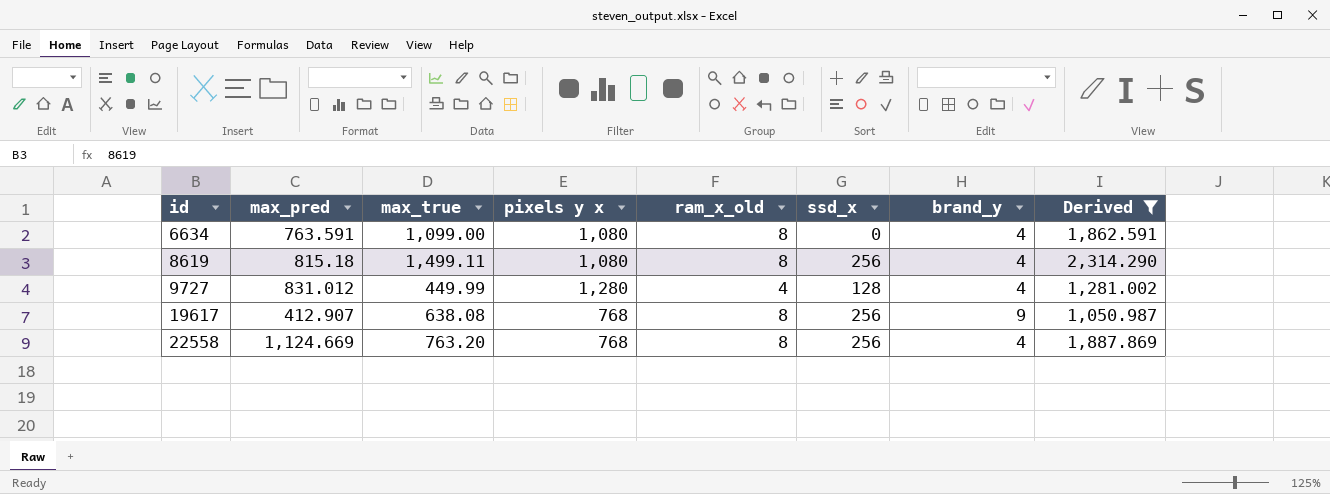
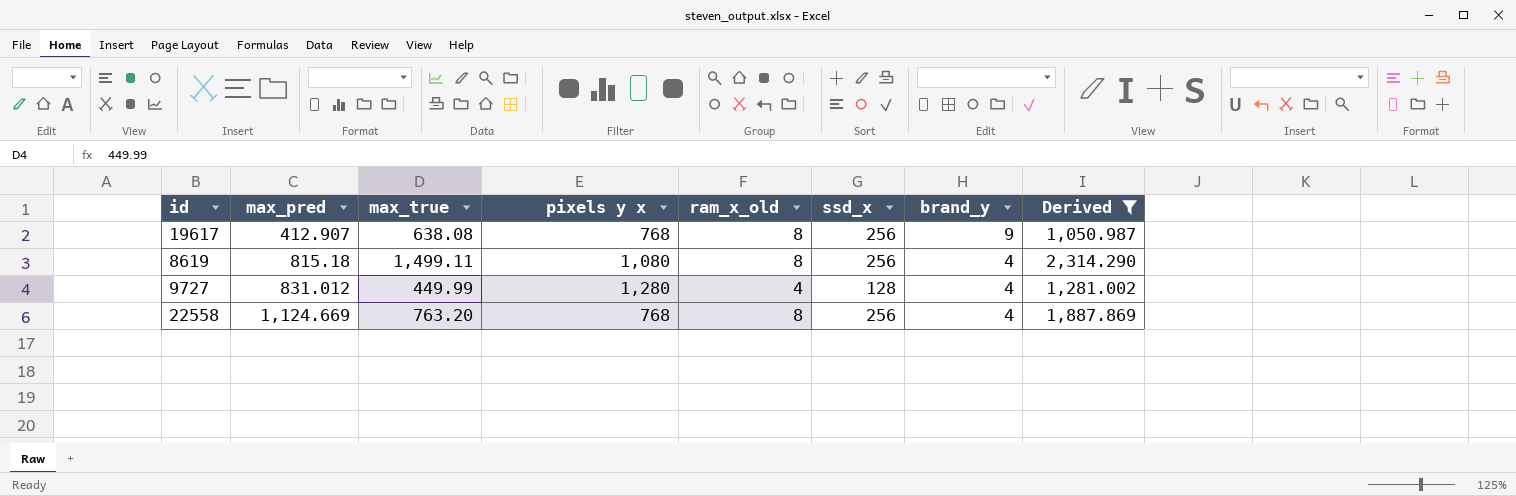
row order: id ascending -> max_pred ascending
row 6634: 763.591 | 1,099.00 | 1,080 | 8 | 0 | 4 | 1,862.591 -> none

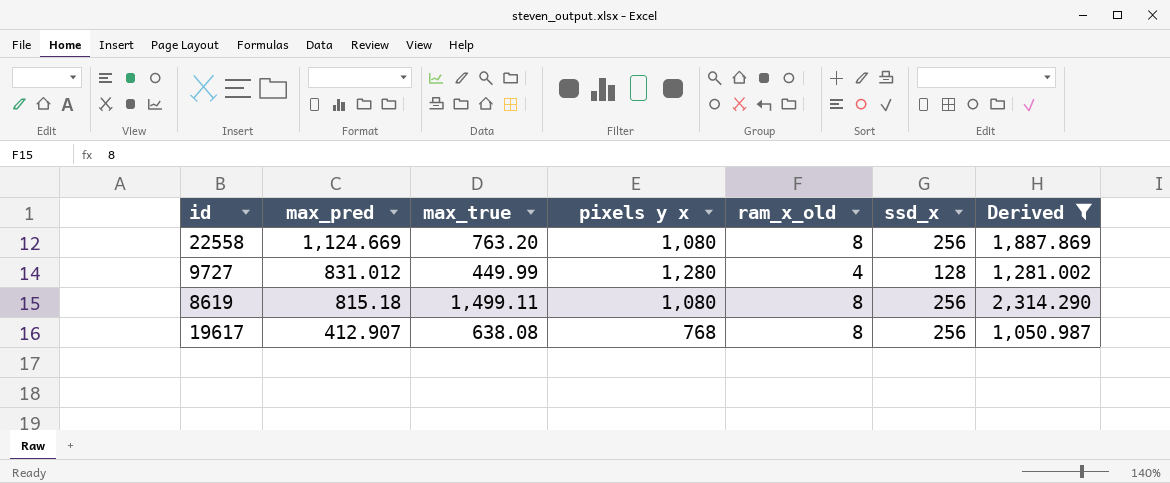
row order: max_pred ascending -> max_pred descending
column brand_y | position: 7 -> none
22558 | pixels y x: 768 -> 1,080

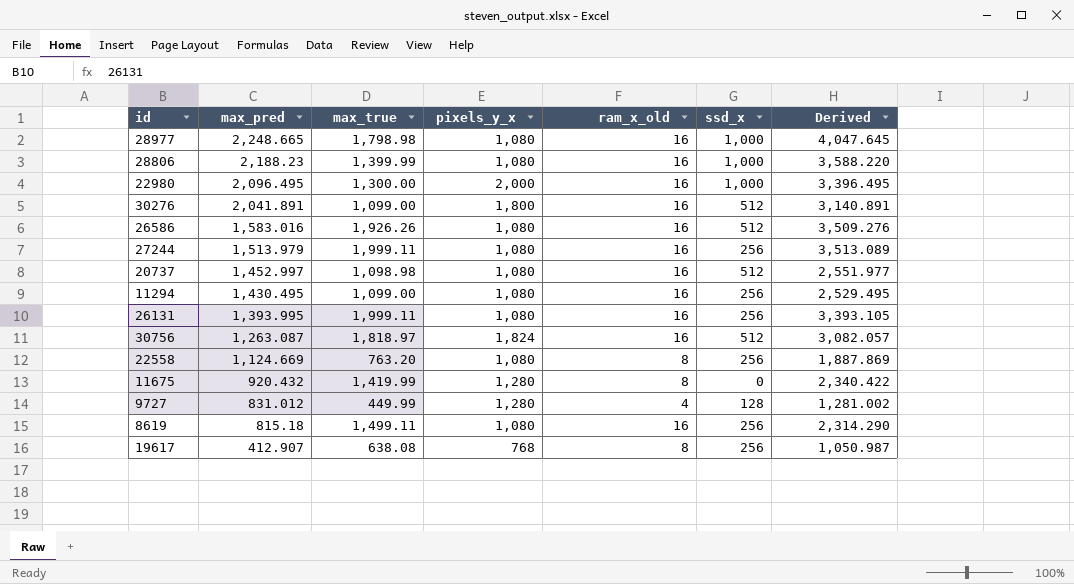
filter: Derived <= 2,314.290 -> none
column name: pixels y x -> pixels_y_x
8619 | ram_x_old: 8 -> 16

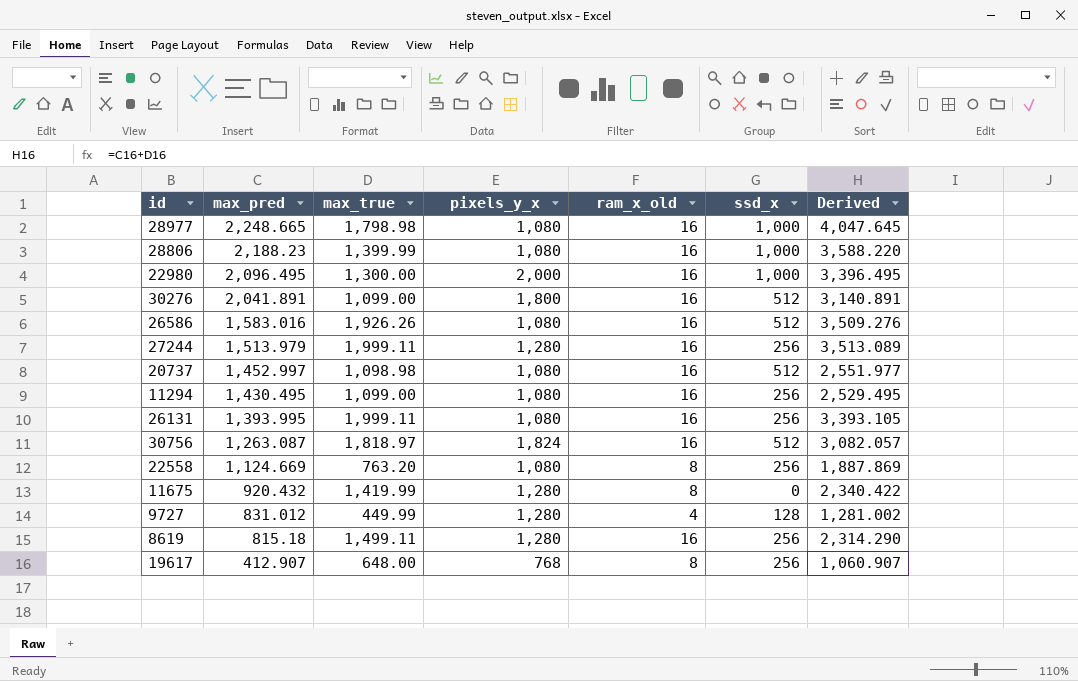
27244 | pixels_y_x: 1,080 -> 1,280
8619 | pixels_y_x: 1,080 -> 1,280
19617 | max_true: 638.08 -> 648.00
19617 | Derived: 1,050.987 -> 1,060.907

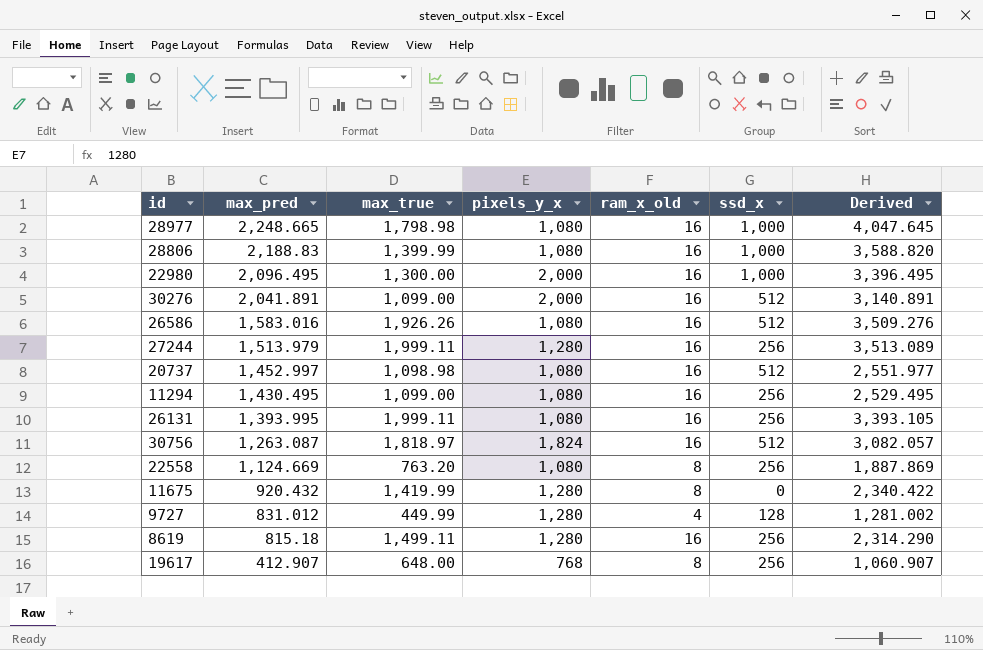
28806 | max_pred: 2,188.23 -> 2,188.83
28806 | Derived: 3,588.220 -> 3,588.820
30276 | pixels_y_x: 1,800 -> 2,000

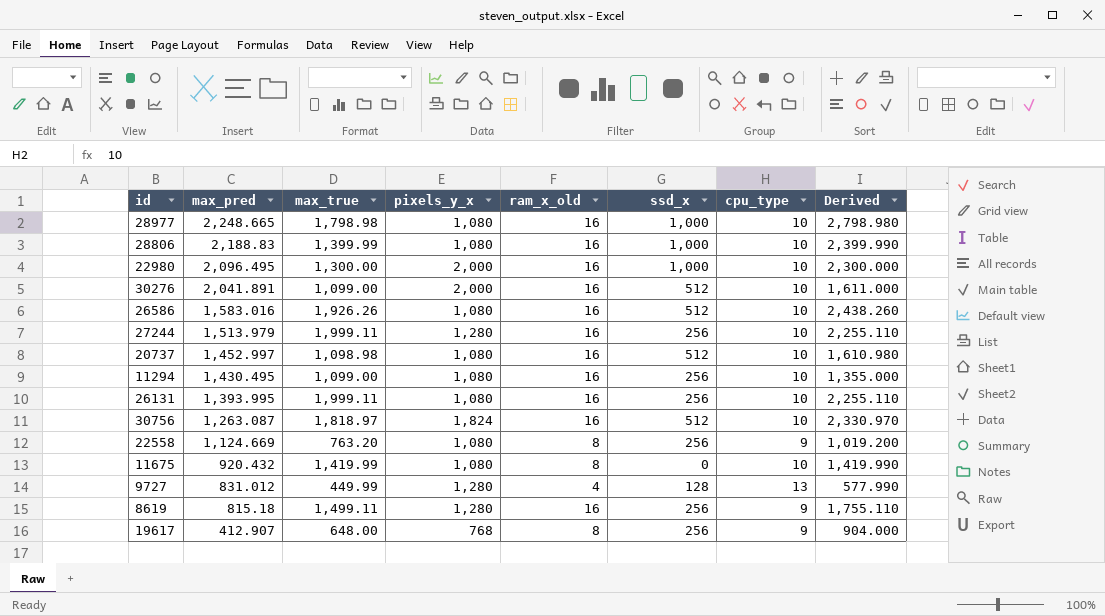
column cpu_type | position: none -> 7
column Derived | formula: [max_pred] + [max_true] -> [max_true] + [ssd_x]
11675 | pixels_y_x: 1,280 -> 1,080

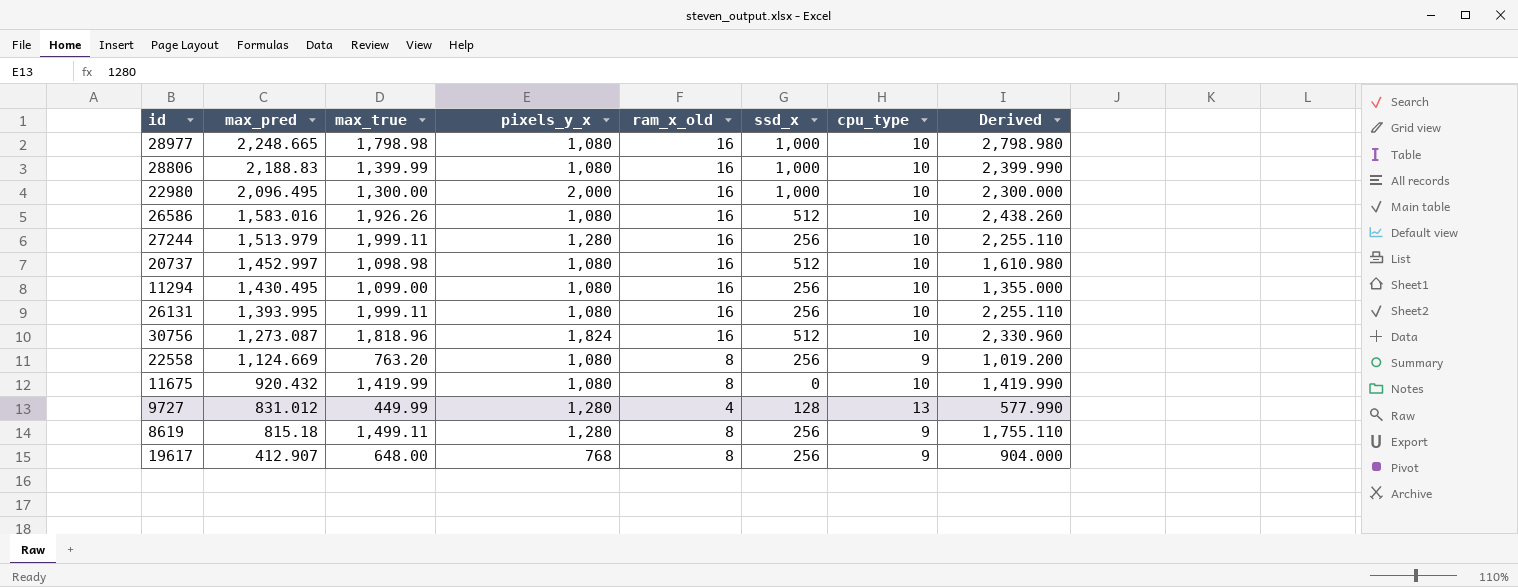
row 30276: 2,041.891 | 1,099.00 | 2,000 | 16 | 512 | 10 | 1,611.000 -> none
30756 | max_pred: 1,263.087 -> 1,273.087
30756 | max_true: 1,818.97 -> 1,818.96
30756 | Derived: 2,330.970 -> 2,330.960
8619 | ram_x_old: 16 -> 8

